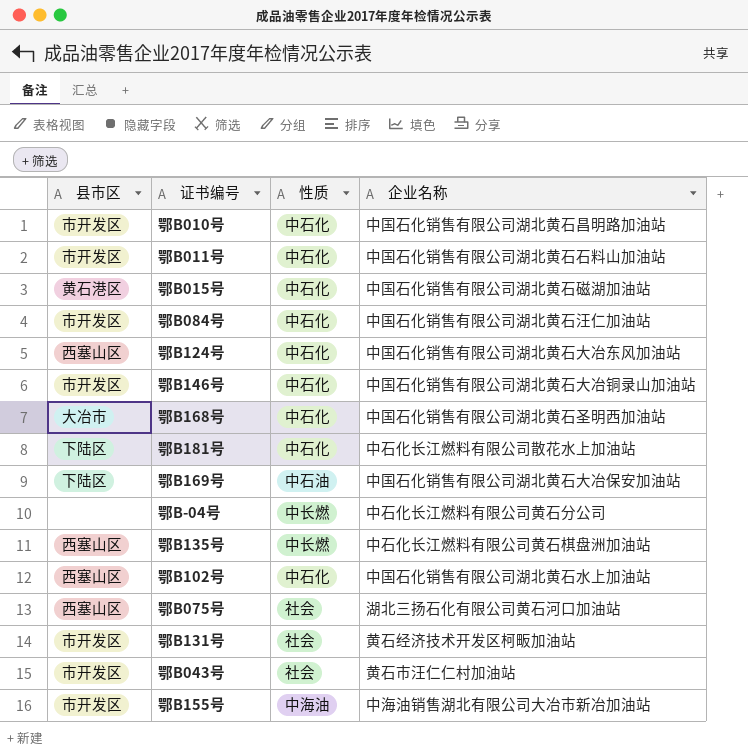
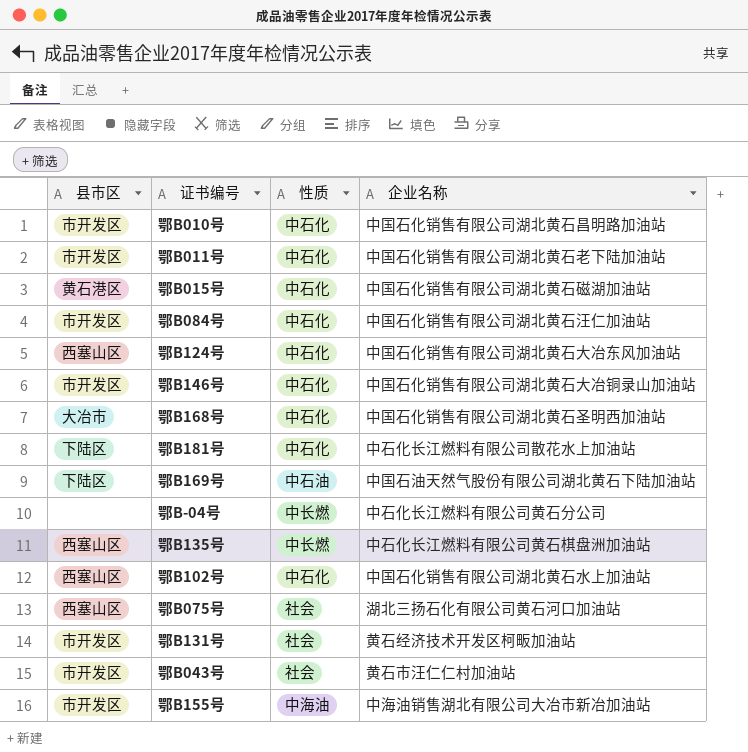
鄂B011号 | 企业名称: 中国石化销售有限公司湖北黄石石料山加油站 -> 中国石化销售有限公司湖北黄石老下陆加油站
鄂B169号 | 企业名称: 中国石化销售有限公司湖北黄石大冶保安加油站 -> 中国石油天然气股份有限公司湖北黄石下陆加油站

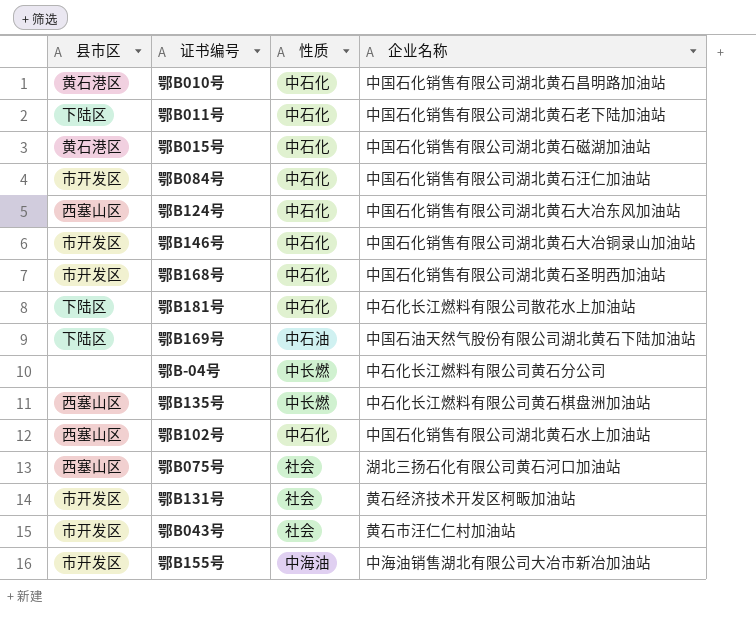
鄂B010号 | 县市区: 市开发区 -> 黄石港区
鄂B011号 | 县市区: 市开发区 -> 下陆区
鄂B168号 | 县市区: 大冶市 -> 市开发区

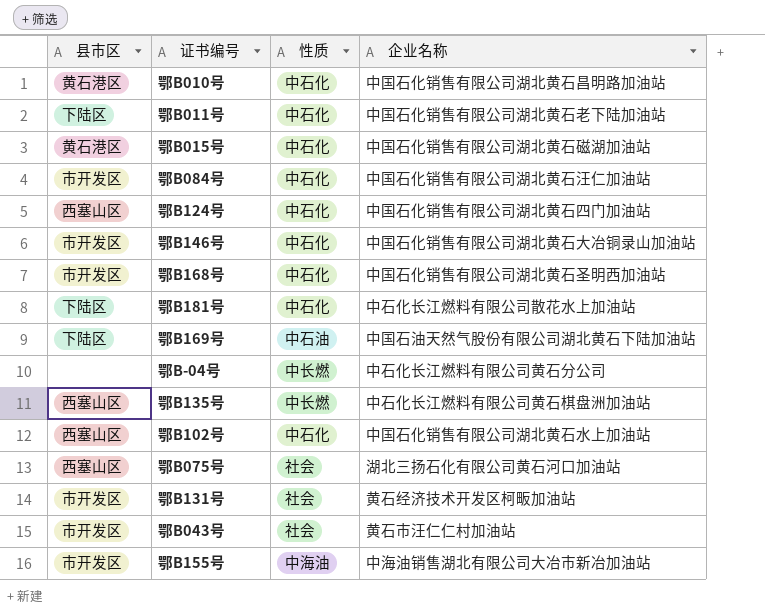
鄂B124号 | 企业名称: 中国石化销售有限公司湖北黄石大冶东风加油站 -> 中国石化销售有限公司湖北黄石四门加油站

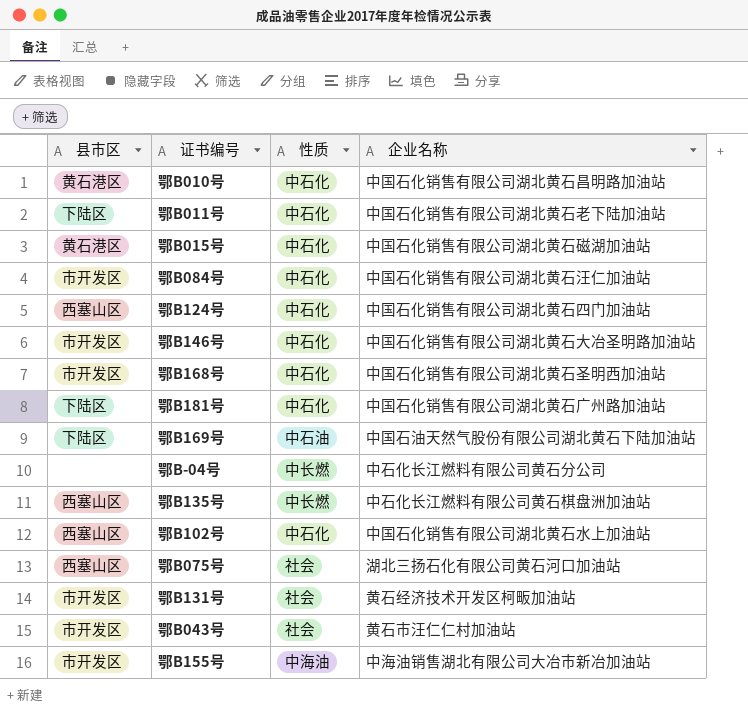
鄂B146号 | 企业名称: 中国石化销售有限公司湖北黄石大冶铜录山加油站 -> 中国石化销售有限公司湖北黄石大冶圣明路加油站
鄂B181号 | 企业名称: 中石化长江燃料有限公司散花水上加油站 -> 中国石化销售有限公司湖北黄石广州路加油站

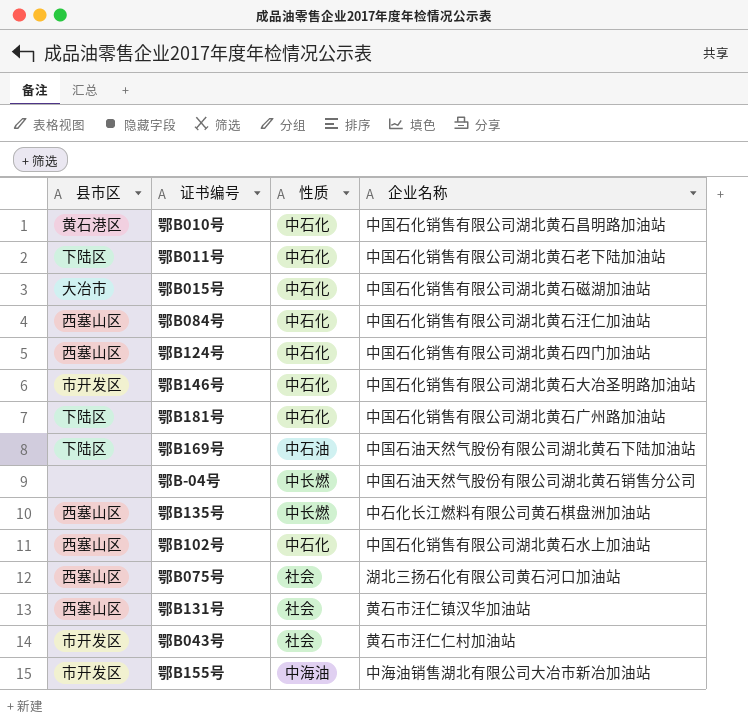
row 鄂B168号: 市开发区 | 中石化 | 中国石化销售有限公司湖北黄石圣明西加油站 -> none
鄂B015号 | 县市区: 黄石港区 -> 大冶市
鄂B084号 | 县市区: 市开发区 -> 西塞山区
鄂B-04号 | 企业名称: 中石化长江燃料有限公司黄石分公司 -> 中国石油天然气股份有限公司湖北黄石销售分公司
鄂B131号 | 县市区: 市开发区 -> 西塞山区
鄂B131号 | 企业名称: 黄石经济技术开发区柯畈加油站 -> 黄石市汪仁镇汉华加油站

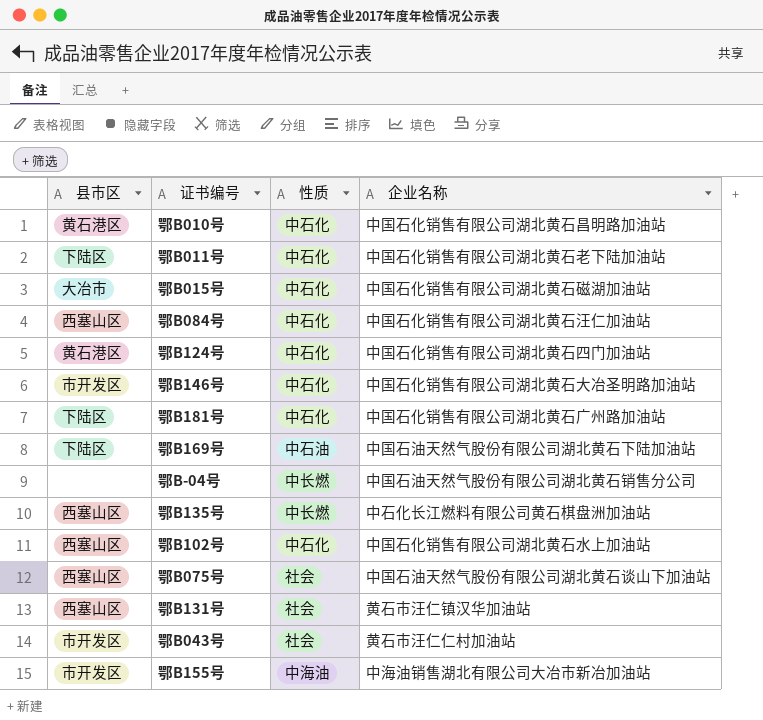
鄂B124号 | 县市区: 西塞山区 -> 黄石港区
鄂B075号 | 企业名称: 湖北三扬石化有限公司黄石河口加油站 -> 中国石油天然气股份有限公司湖北黄石谈山下加油站

